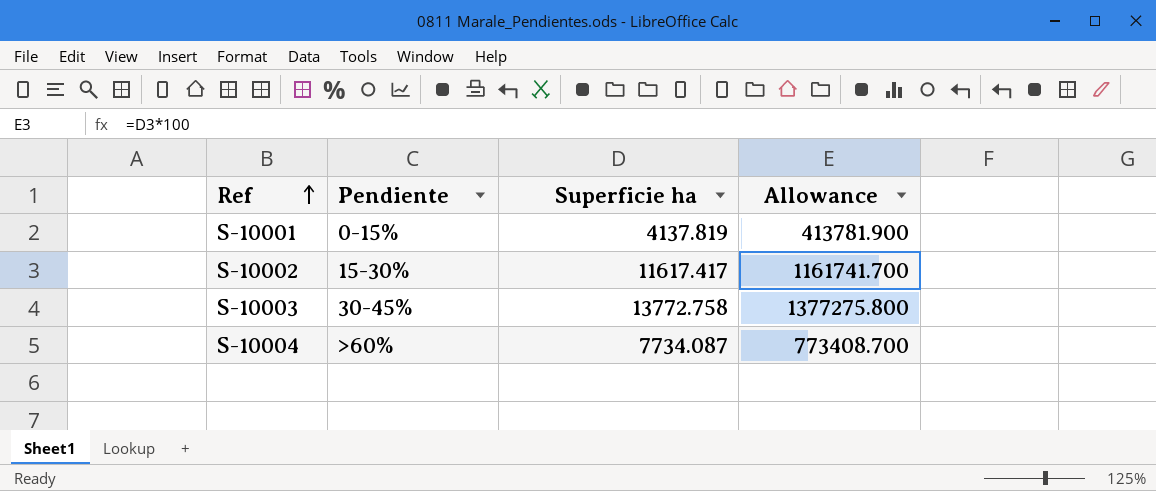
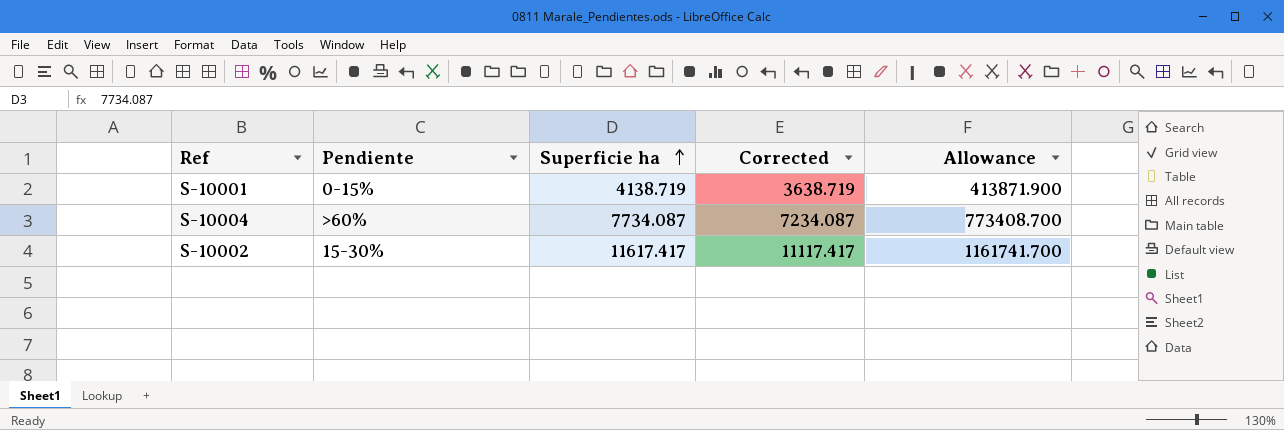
row order: Ref ascending -> Superficie ha ascending
column Corrected | formula: none -> [Superficie ha] - 500
row S-10003: 30-45% | 13772.758 | 1377275.800 -> none
S-10001 | Superficie ha: 4137.819 -> 4138.719
S-10001 | Allowance: 413781.900 -> 413871.900

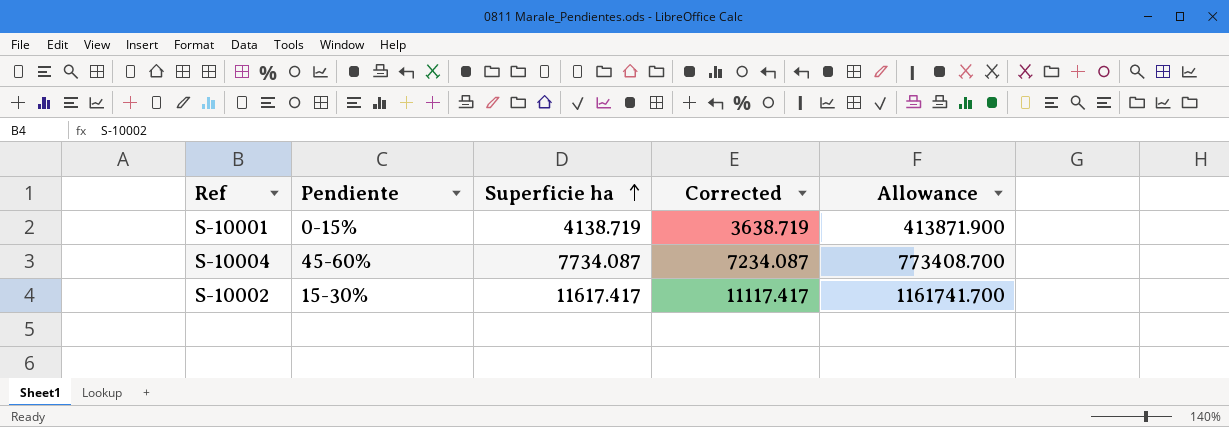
S-10004 | Pendiente: >60% -> 45-60%

